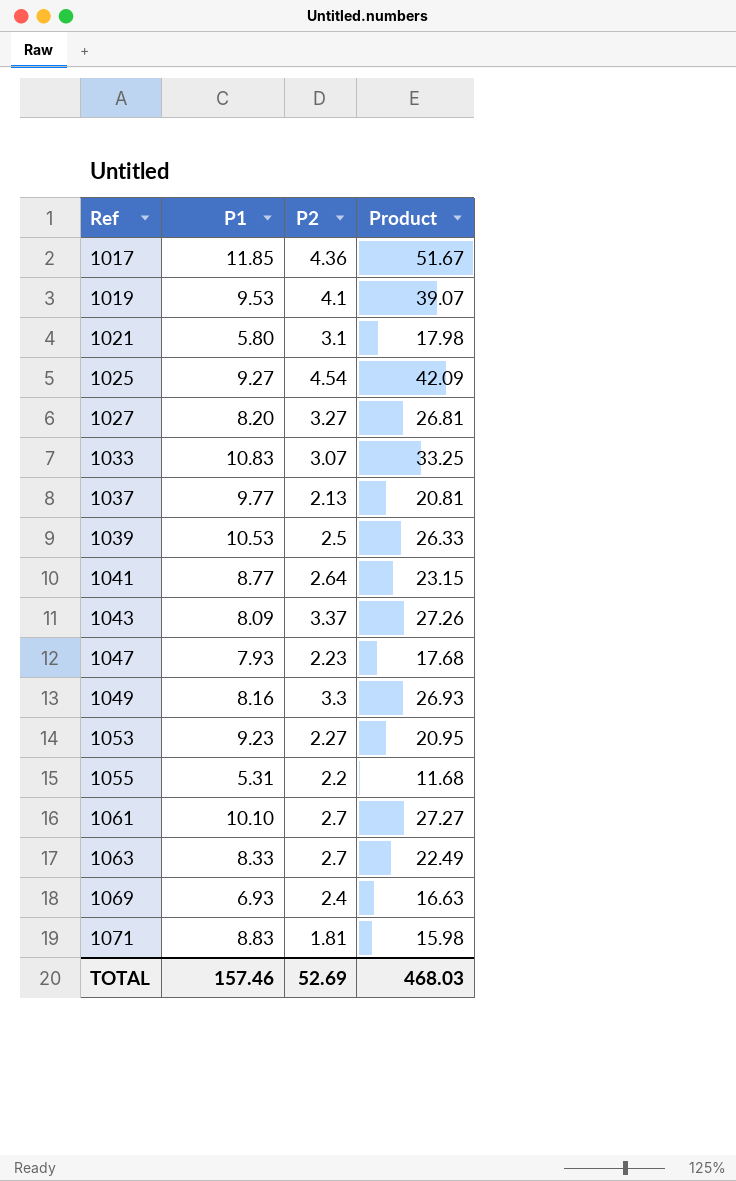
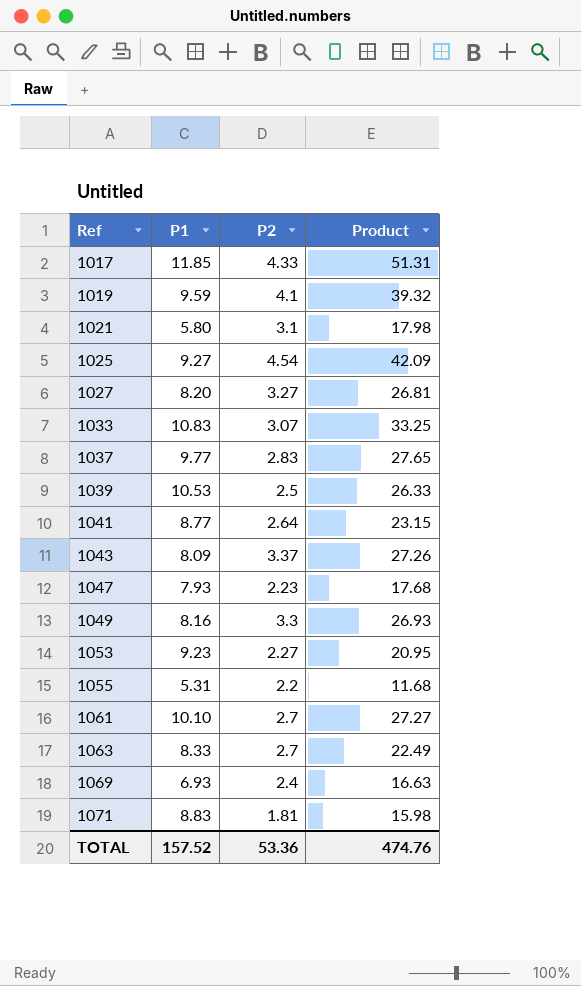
1017 | P2: 4.36 -> 4.33
1017 | Product: 51.67 -> 51.31
1019 | P1: 9.53 -> 9.59
1019 | Product: 39.07 -> 39.32
1037 | P2: 2.13 -> 2.83
1037 | Product: 20.81 -> 27.65
TOTAL | P1: 157.46 -> 157.52
TOTAL | P2: 52.69 -> 53.36
TOTAL | Product: 468.03 -> 474.76

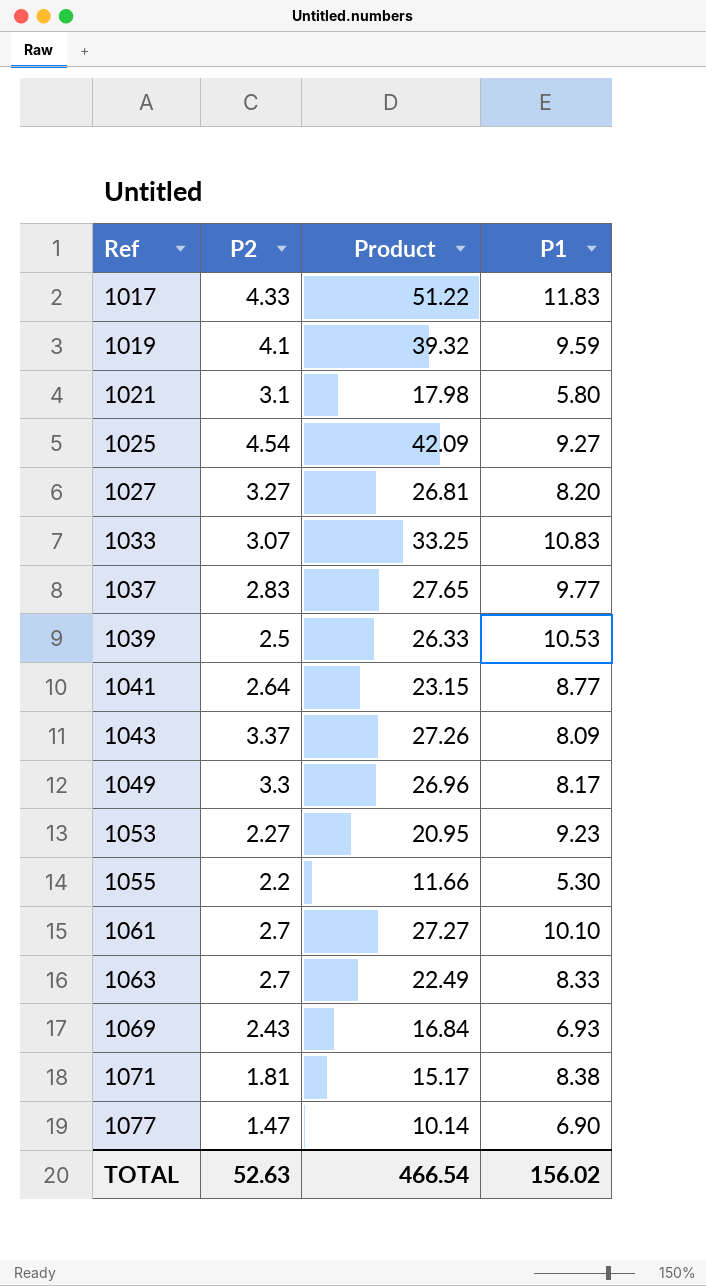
column P1 | position: 2 -> 4
row 1047: 7.93 | 2.23 | 17.68 -> none
1017 | Product: 51.31 -> 51.22
1017 | P1: 11.85 -> 11.83
1049 | Product: 26.93 -> 26.96
1049 | P1: 8.16 -> 8.17
1055 | Product: 11.68 -> 11.66
1055 | P1: 5.31 -> 5.30
1069 | P2: 2.4 -> 2.43
1069 | Product: 16.63 -> 16.84
1071 | Product: 15.98 -> 15.17
1071 | P1: 8.83 -> 8.38
row 1077: none -> 1.47 | 10.14 | 6.90
TOTAL | P2: 53.36 -> 52.63
TOTAL | Product: 474.76 -> 466.54
TOTAL | P1: 157.52 -> 156.02

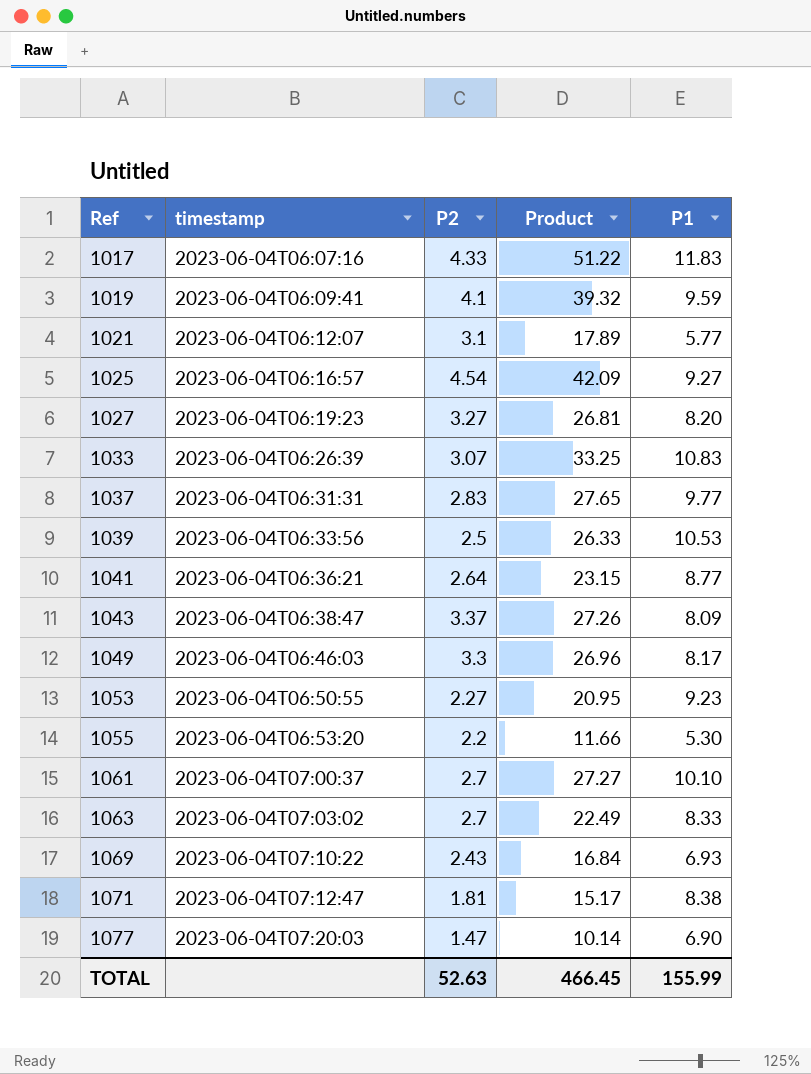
column timestamp | position: none -> 2
1021 | Product: 17.98 -> 17.89
1021 | P1: 5.80 -> 5.77
TOTAL | Product: 466.54 -> 466.45
TOTAL | P1: 156.02 -> 155.99

